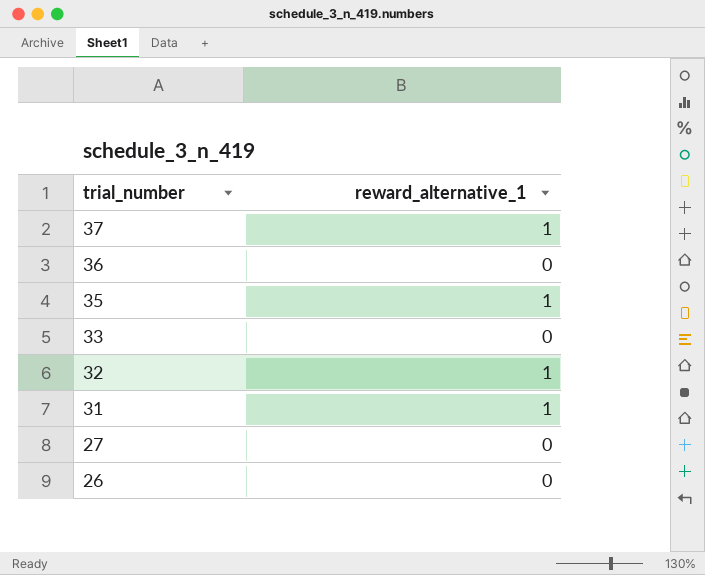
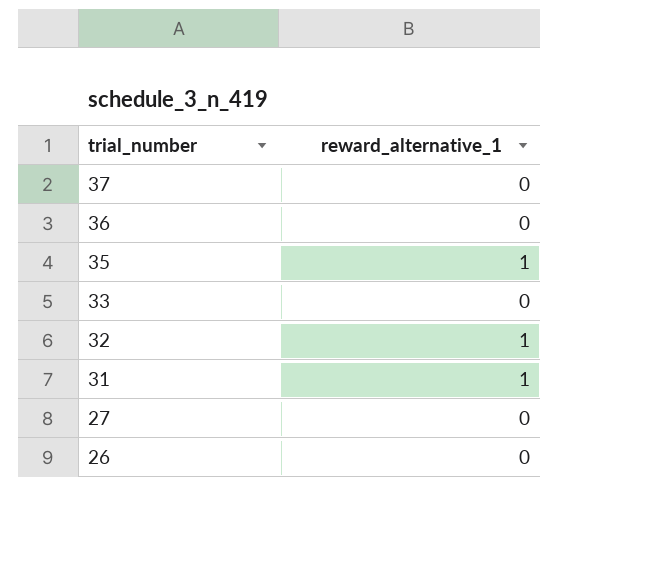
37 | reward_alternative_1: 1 -> 0

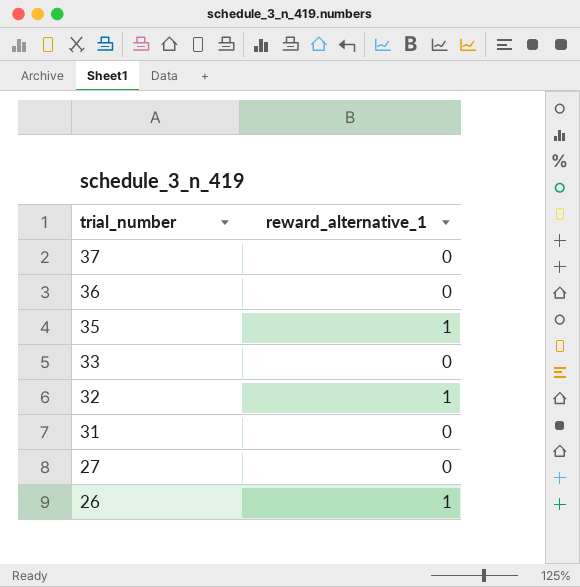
31 | reward_alternative_1: 1 -> 0
26 | reward_alternative_1: 0 -> 1

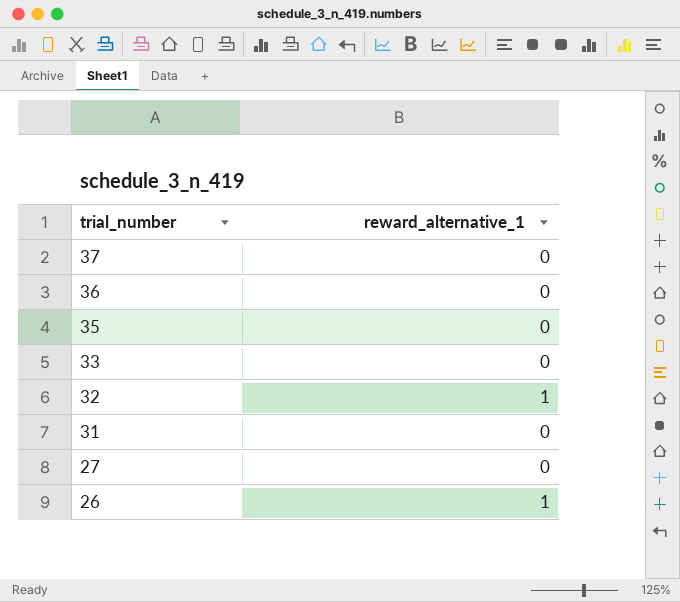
35 | reward_alternative_1: 1 -> 0

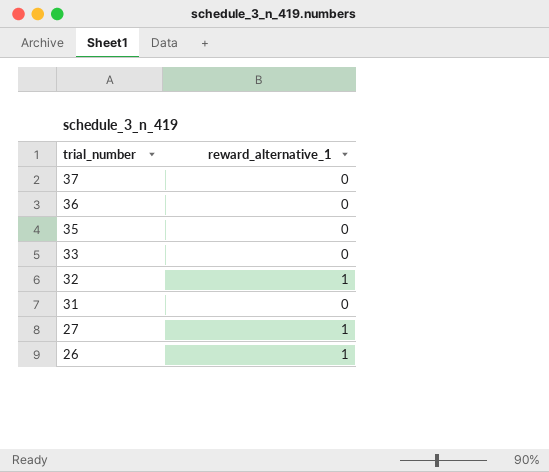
27 | reward_alternative_1: 0 -> 1

